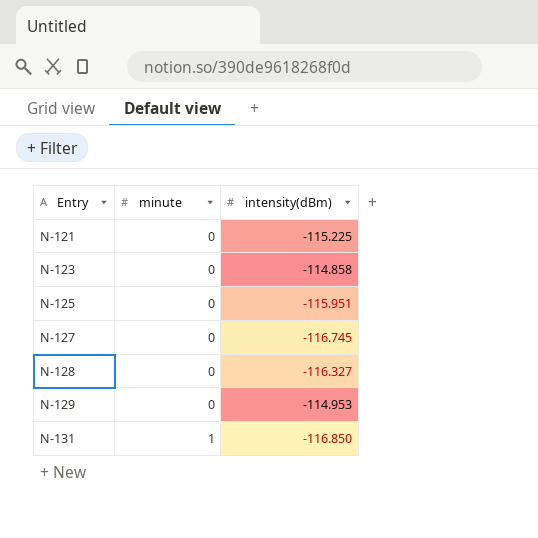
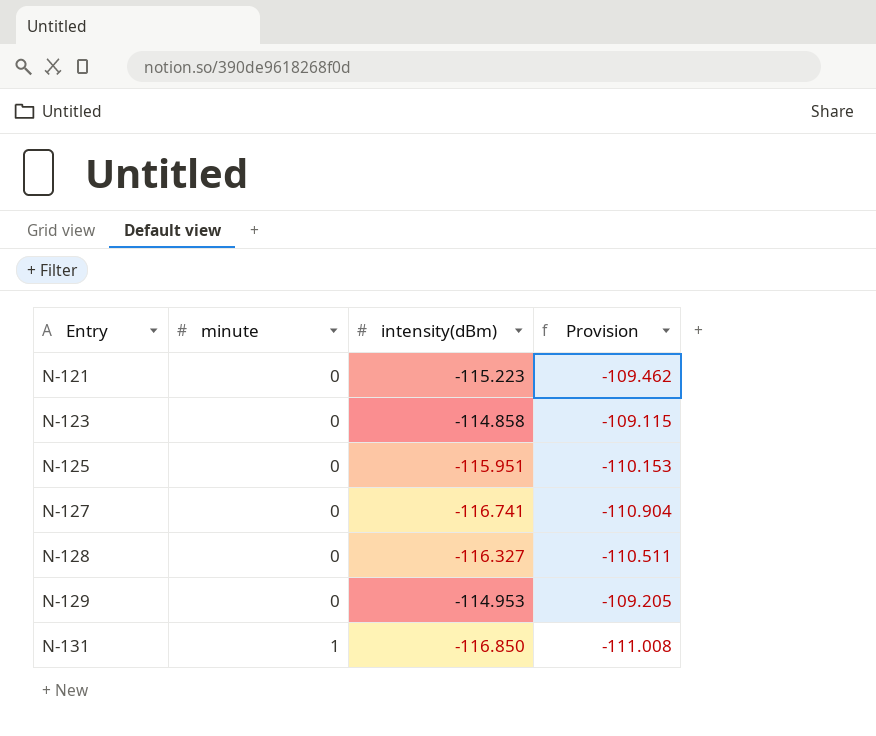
column Provision | formula: none -> [intensity(dBm)] * 0.95
N-121 | intensity(dBm): -115.225 -> -115.223
N-127 | intensity(dBm): -116.745 -> -116.741

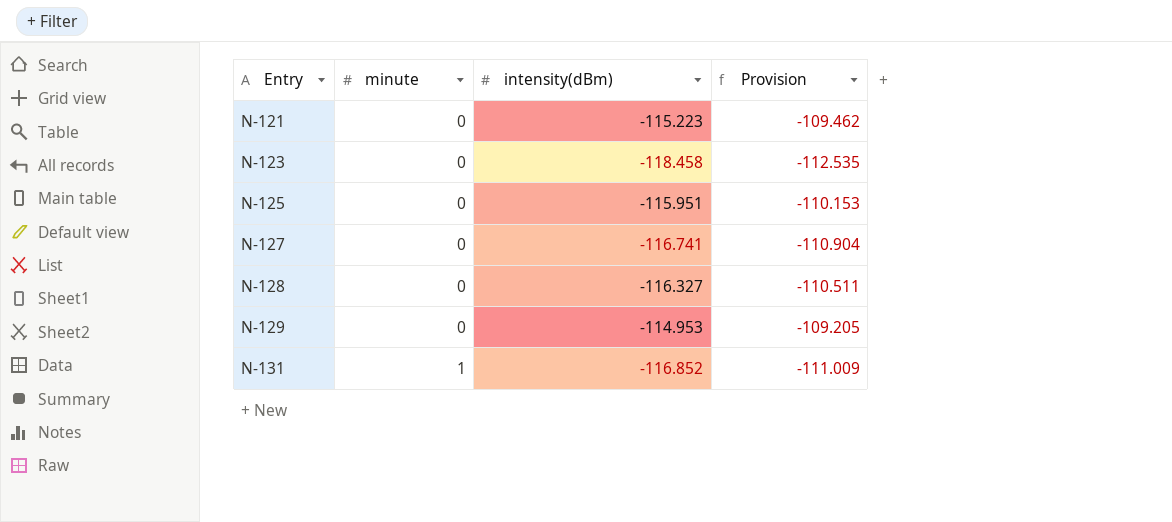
N-123 | intensity(dBm): -114.858 -> -118.458
N-123 | Provision: -109.115 -> -112.535
N-131 | intensity(dBm): -116.850 -> -116.852
N-131 | Provision: -111.008 -> -111.009

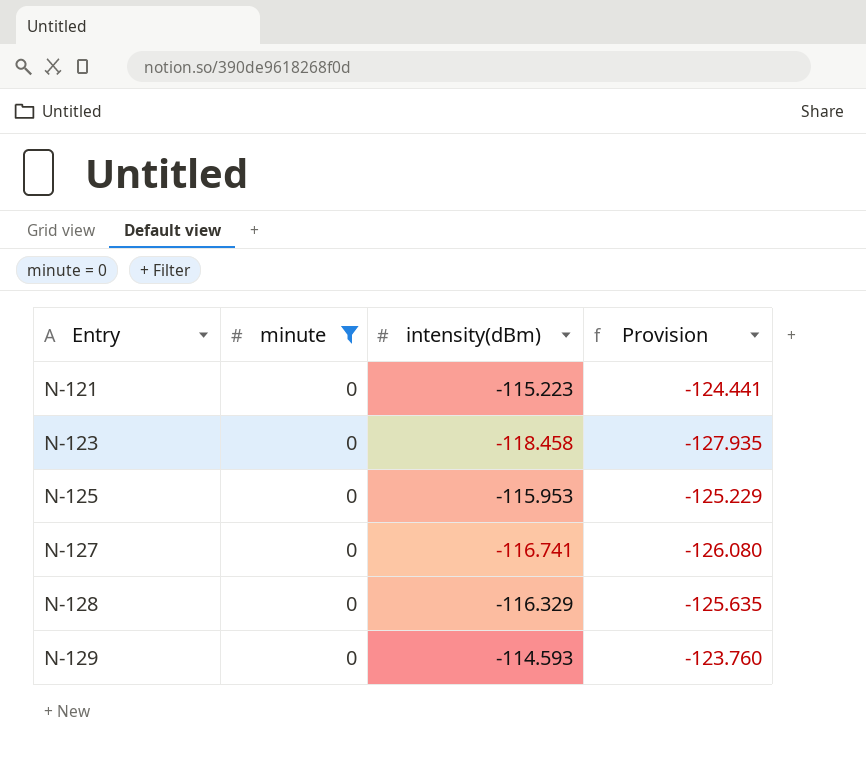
filter: none -> minute = 0
column Provision | formula: [intensity(dBm)] * 0.95 -> [intensity(dBm)] * 1.08
N-125 | intensity(dBm): -115.951 -> -115.953
N-128 | intensity(dBm): -116.327 -> -116.329
N-129 | intensity(dBm): -114.953 -> -114.593

